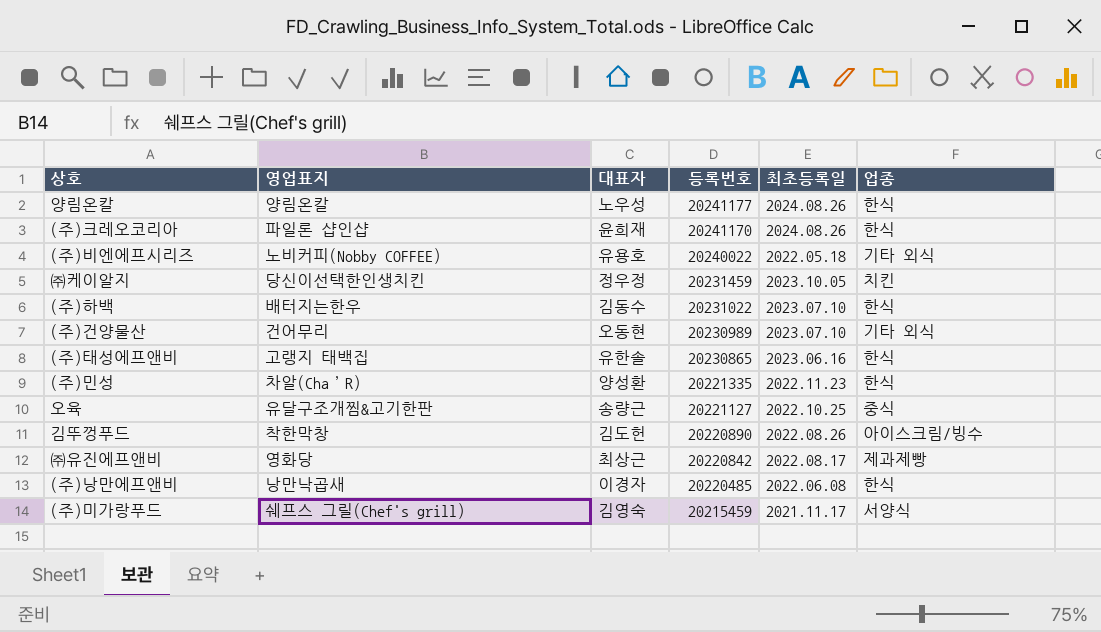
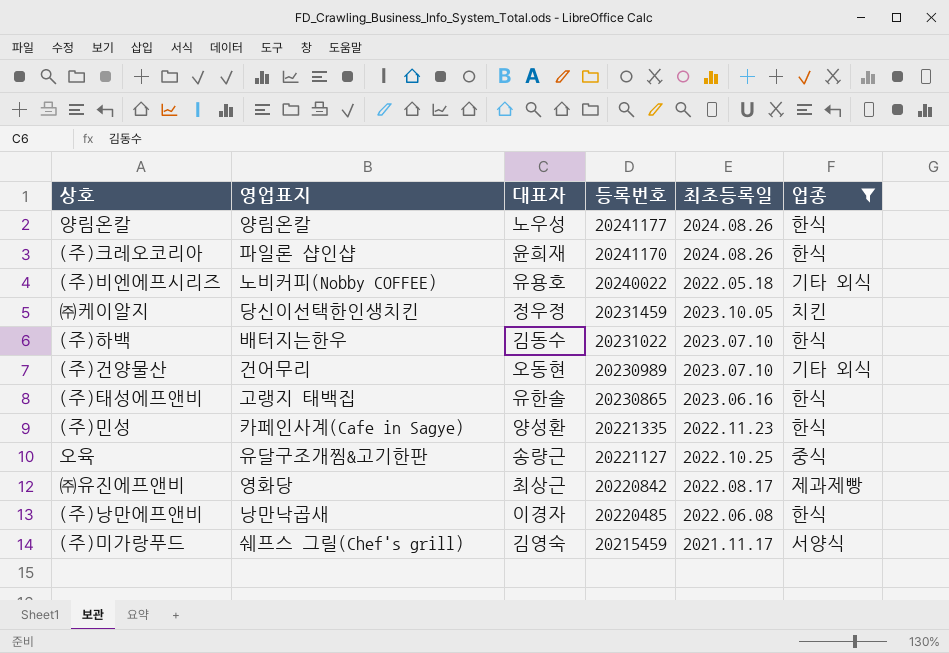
filter: none -> 업종 != 아이스크림/빙수
(주)민성 | 영업표지: 차알(Cha’R) -> 카페인사계(Cafe in Sagye)

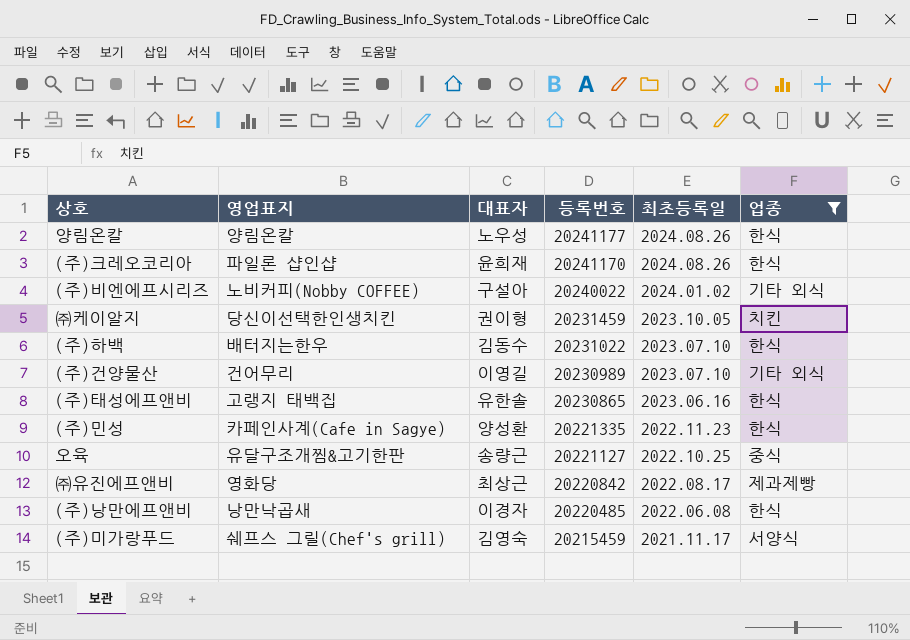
(주)비엔에프시리즈 | 대표자: 유용호 -> 구설아
(주)비엔에프시리즈 | 최초등록일: 2022.05.18 -> 2024.01.02
㈜케이알지 | 대표자: 정우정 -> 권이형
(주)건양물산 | 대표자: 오동현 -> 이영길

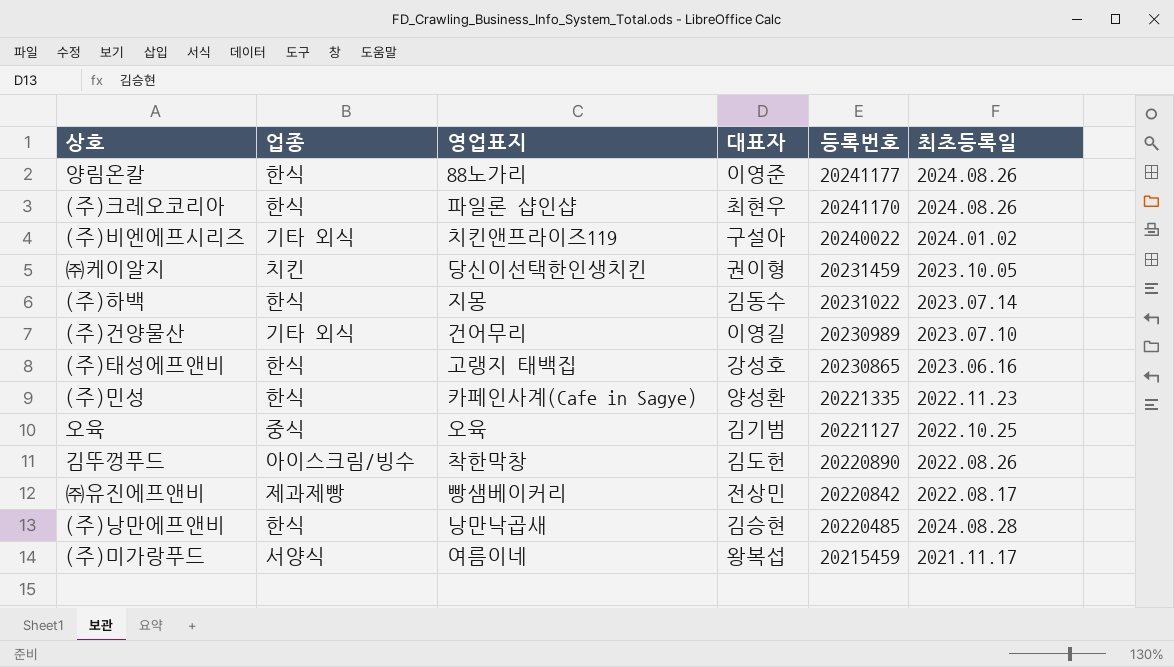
filter: 업종 != 아이스크림/빙수 -> none
column 업종 | position: 6 -> 2
양림온칼 | 영업표지: 양림온칼 -> 88노가리
양림온칼 | 대표자: 노우성 -> 이영준
(주)크레오코리아 | 대표자: 윤희재 -> 최현우
(주)비엔에프시리즈 | 영업표지: 노비커피(Nobby COFFEE) -> 치킨앤프라이즈119
(주)하백 | 영업표지: 배터지는한우 -> 지몽
(주)하백 | 최초등록일: 2023.07.10 -> 2023.07.14
(주)태성에프앤비 | 대표자: 유한솔 -> 강성호
오육 | 영업표지: 유달구조개찜&고기한판 -> 오육
오육 | 대표자: 송량근 -> 김기범
㈜유진에프앤비 | 영업표지: 영화당 -> 빵샘베이커리
㈜유진에프앤비 | 대표자: 최상근 -> 전상민
(주)낭만에프앤비 | 대표자: 이경자 -> 김승현
(주)낭만에프앤비 | 최초등록일: 2022.06.08 -> 2024.08.28
(주)미가랑푸드 | 영업표지: 쉐프스 그릴(Chef's grill) -> 여름이네
(주)미가랑푸드 | 대표자: 김영숙 -> 왕복섭

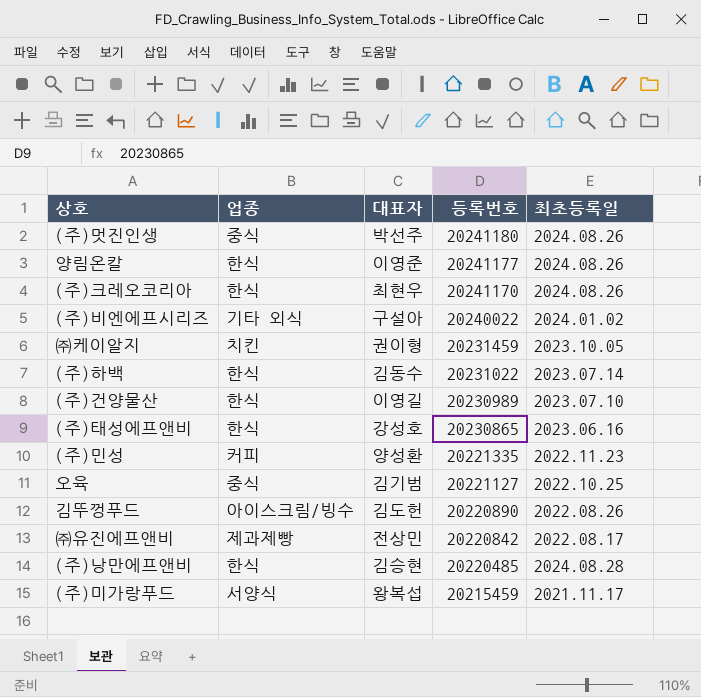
column 영업표지 | position: 3 -> none
row (주)멋진인생: none -> 중식 | 박선주 | 20241180 | 2024.08.26
(주)건양물산 | 업종: 기타 외식 -> 한식
(주)민성 | 업종: 한식 -> 커피

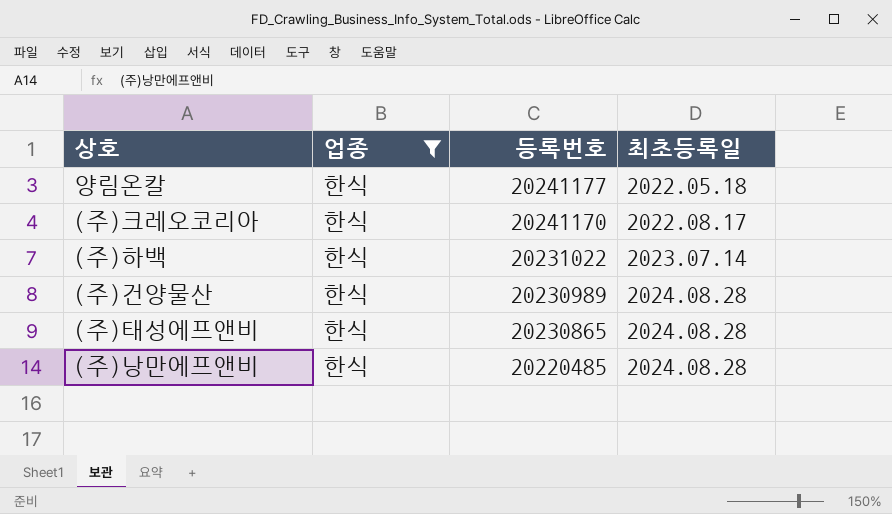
filter: none -> 업종 = 한식
column 대표자 | position: 3 -> none
양림온칼 | 최초등록일: 2024.08.26 -> 2022.05.18
(주)크레오코리아 | 최초등록일: 2024.08.26 -> 2022.08.17
(주)건양물산 | 최초등록일: 2023.07.10 -> 2024.08.28
(주)태성에프앤비 | 최초등록일: 2023.06.16 -> 2024.08.28

